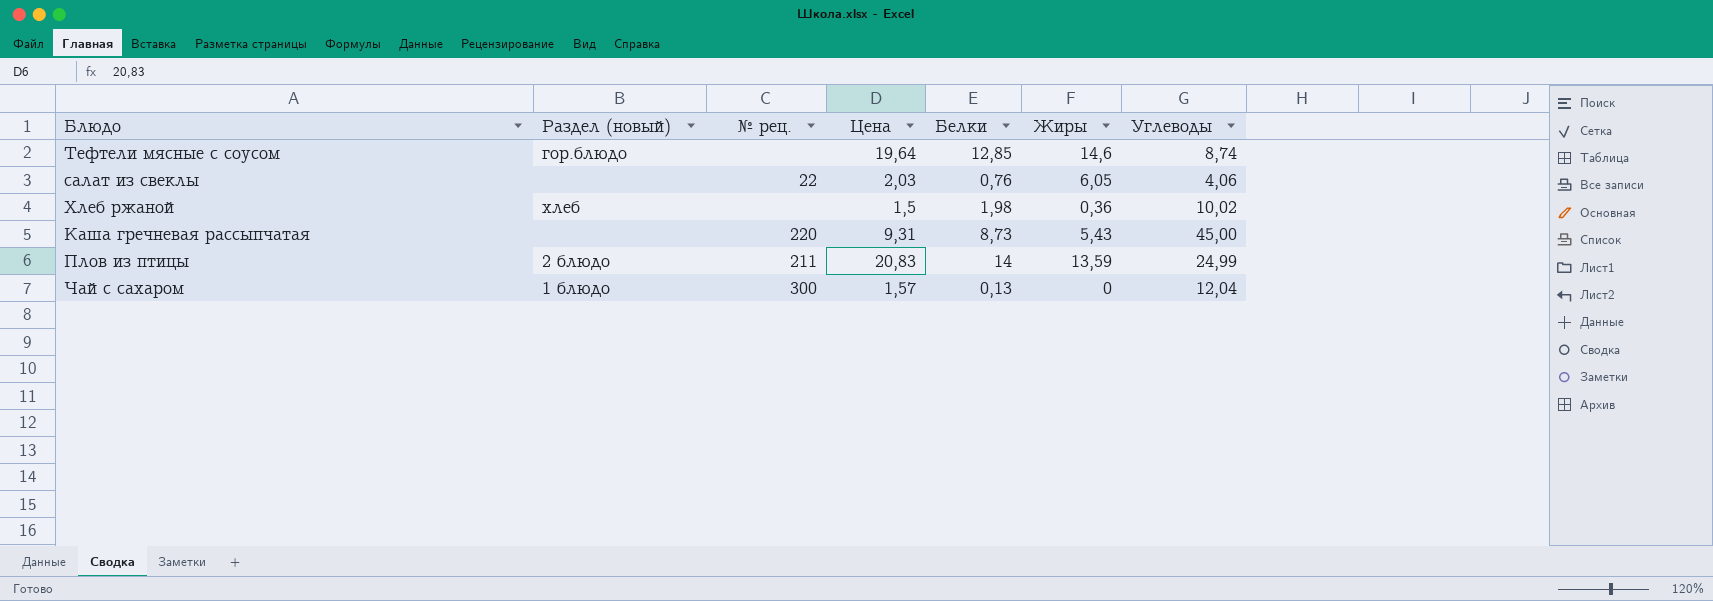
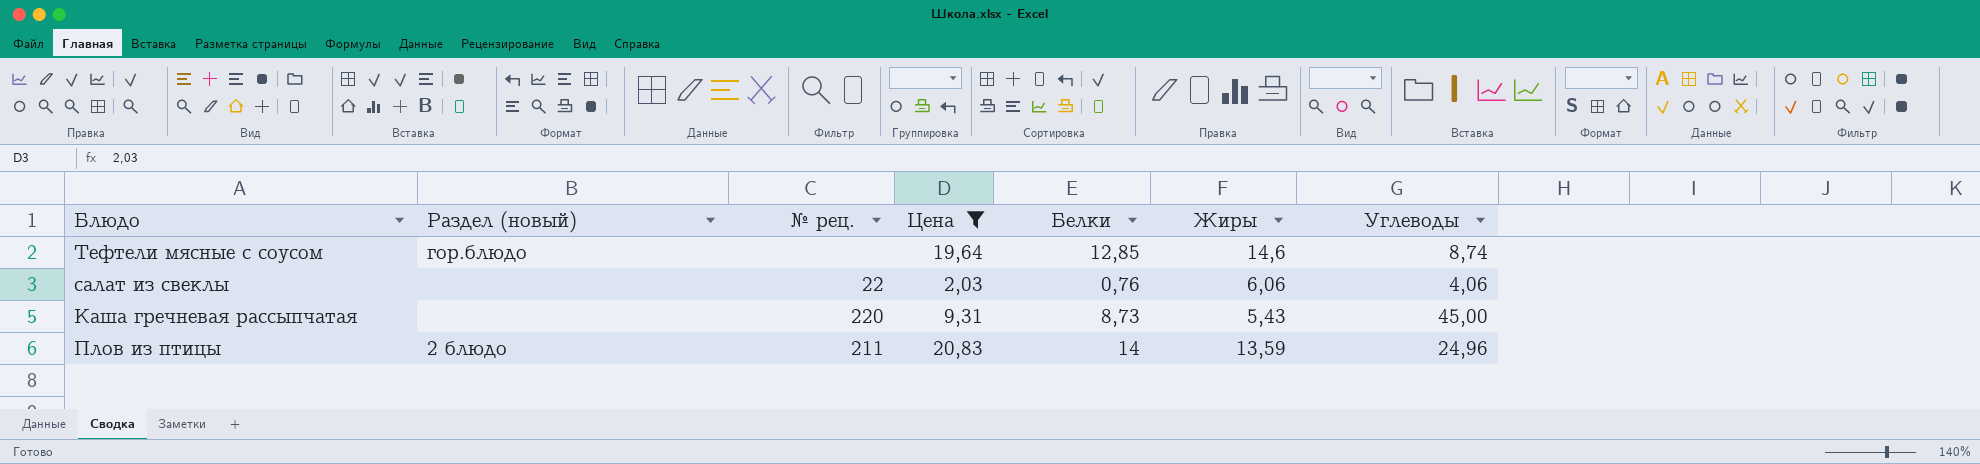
filter: none -> Цена >= 2,03
салат из свеклы | Жиры: 6,05 -> 6,06
Плов из птицы | Углеводы: 24,99 -> 24,96

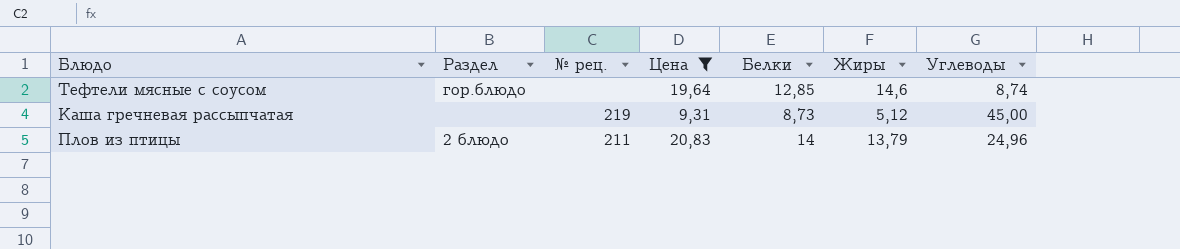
column name: Раздел (новый) -> Раздел
row салат из свеклы: none | 22 | 2,03 | 0,76 | 6,06 | 4,06 -> none
Каша гречневая рассыпчатая | № рец.: 220 -> 219
Каша гречневая рассыпчатая | Жиры: 5,43 -> 5,12
Плов из птицы | Жиры: 13,59 -> 13,79

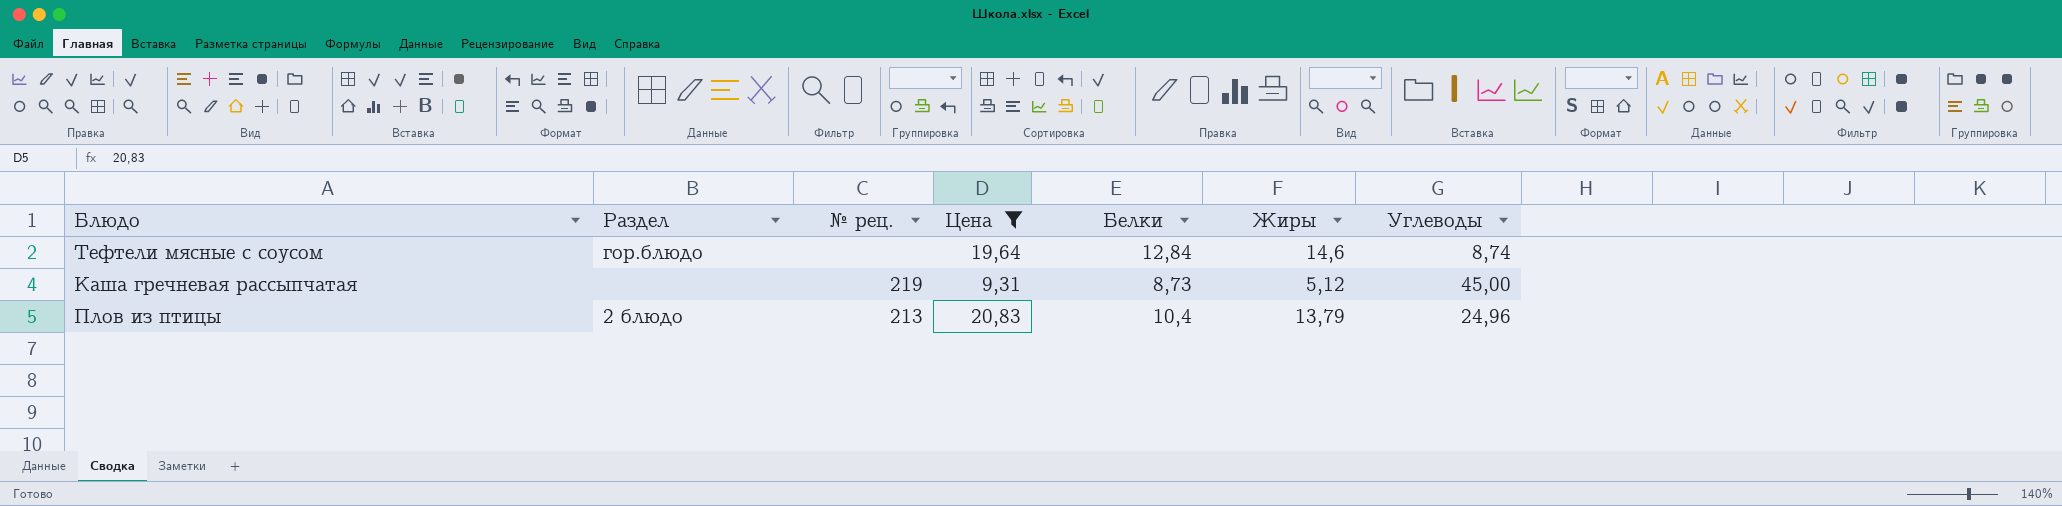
Тефтели мясные с соусом | Белки: 12,85 -> 12,84
Плов из птицы | № рец.: 211 -> 213
Плов из птицы | Белки: 14 -> 10,4

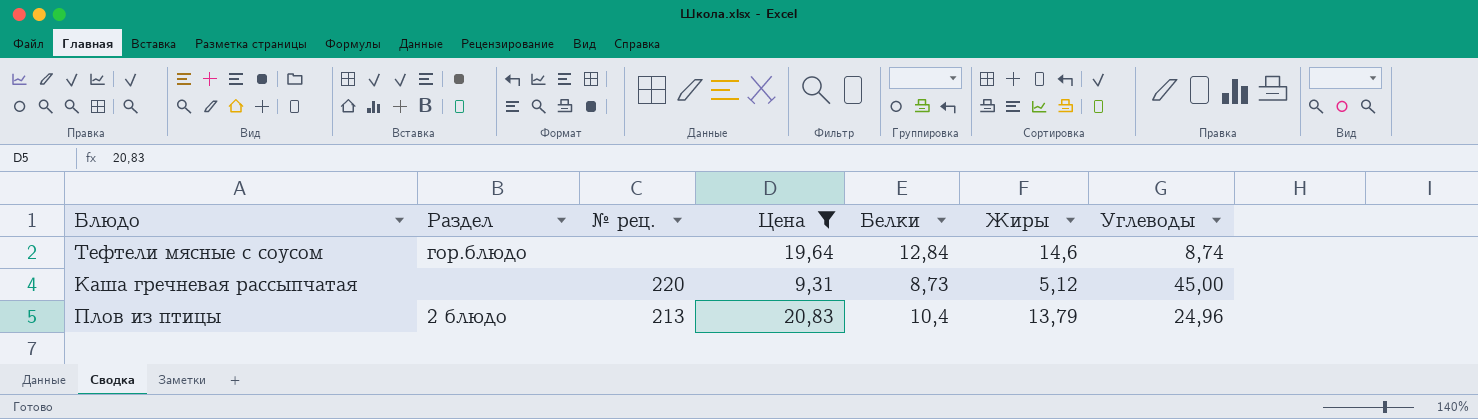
Каша гречневая рассыпчатая | № рец.: 219 -> 220

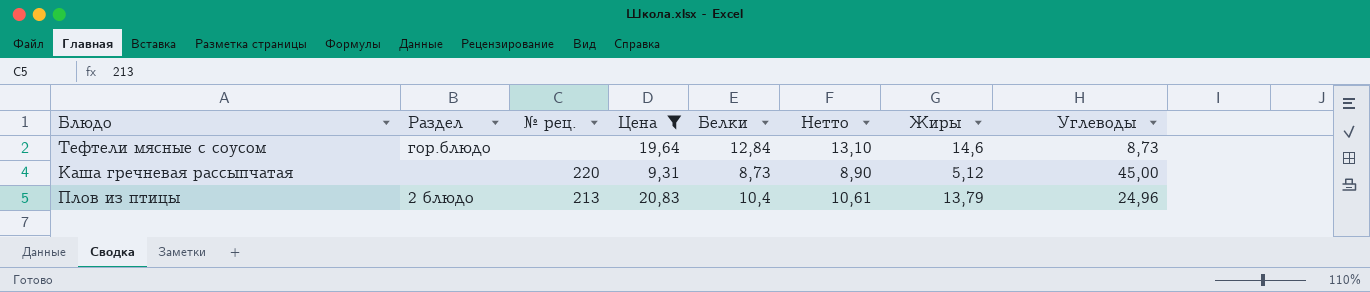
column Нетто | formula: none -> [Белки] * 1,02
Тефтели мясные с соусом | Углеводы: 8,74 -> 8,73

